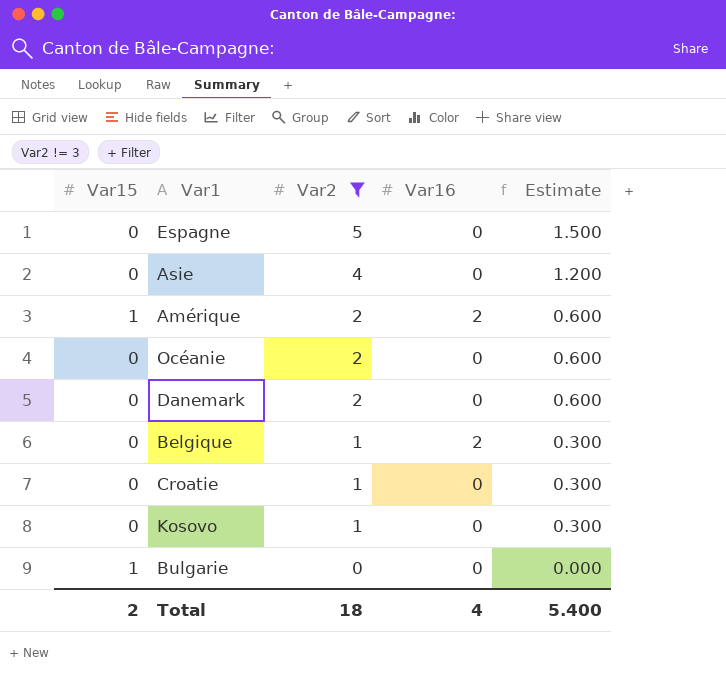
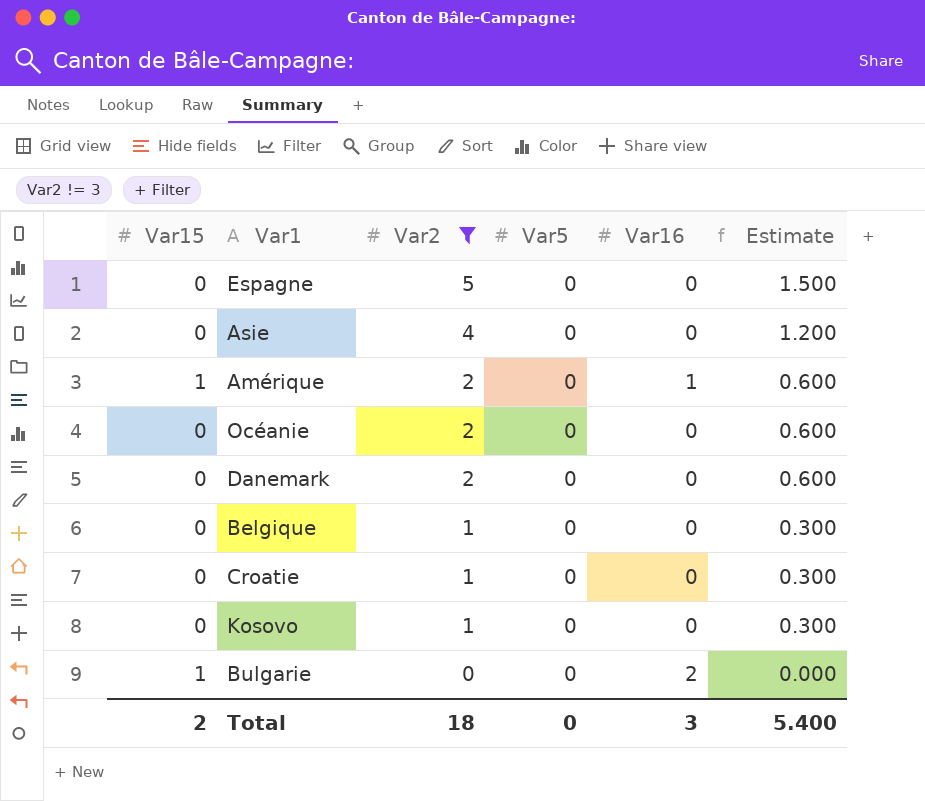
column Var5 | position: none -> 4
Amérique | Var16: 2 -> 1
Belgique | Var16: 2 -> 0
Bulgarie | Var16: 0 -> 2
Total | Var16: 4 -> 3

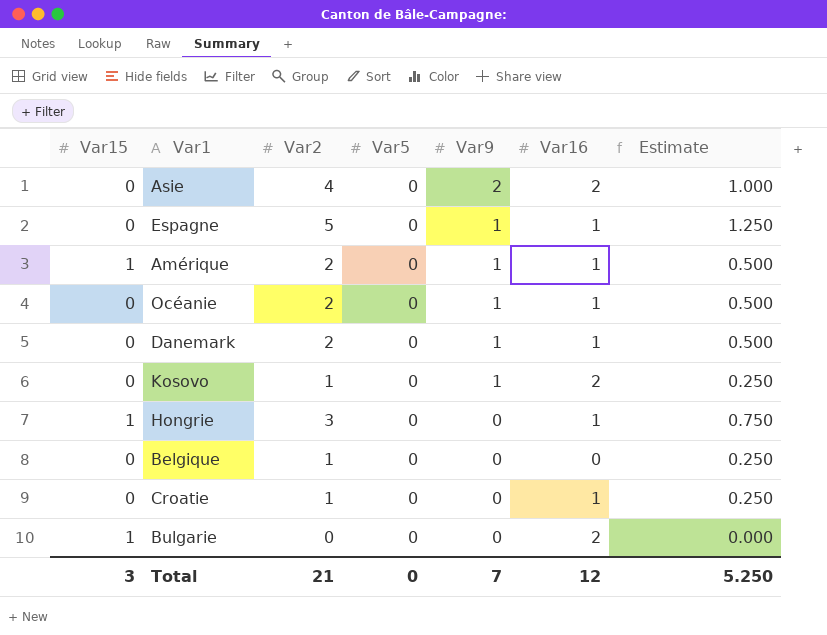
filter: Var2 != 3 -> none
row order: Var2 descending -> Var9 descending
column Var9 | position: none -> 5
column Estimate | formula: [Var2] * 0.3 -> [Var2] * 0.25
Asie | Var16: 0 -> 2
Espagne | Var16: 0 -> 1
Océanie | Var16: 0 -> 1
Danemark | Var16: 0 -> 1
Kosovo | Var16: 0 -> 2
Croatie | Var16: 0 -> 1
Total | Var15: 2 -> 3
Total | Var2: 18 -> 21
Total | Var16: 3 -> 12
Total | Estimate: 5.400 -> 5.250

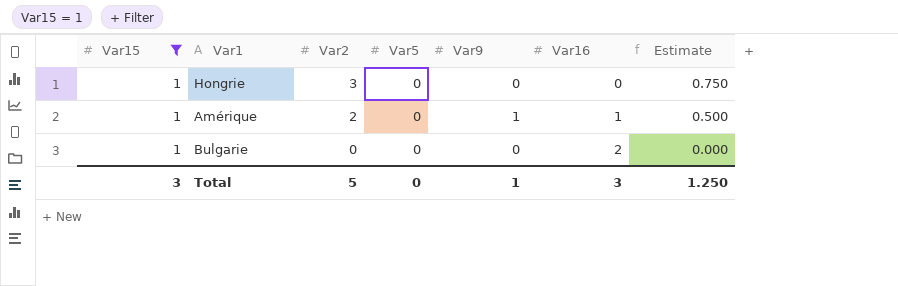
filter: none -> Var15 = 1
row order: Var9 descending -> Var2 descending
Hongrie | Var16: 1 -> 0
Total | Var2: 21 -> 5
Total | Var9: 7 -> 1
Total | Var16: 12 -> 3
Total | Estimate: 5.250 -> 1.250

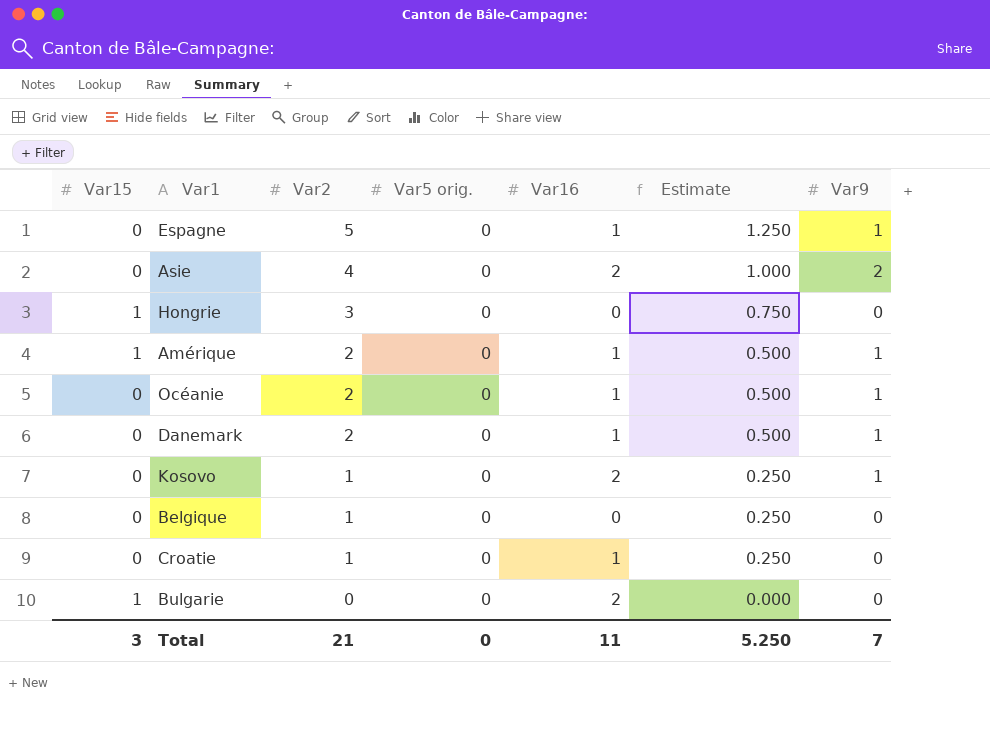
filter: Var15 = 1 -> none
column name: Var5 -> Var5 orig.
column Var9 | position: 5 -> 7
Total | Var2: 5 -> 21
Total | Var16: 3 -> 11
Total | Estimate: 1.250 -> 5.250
Total | Var9: 1 -> 7

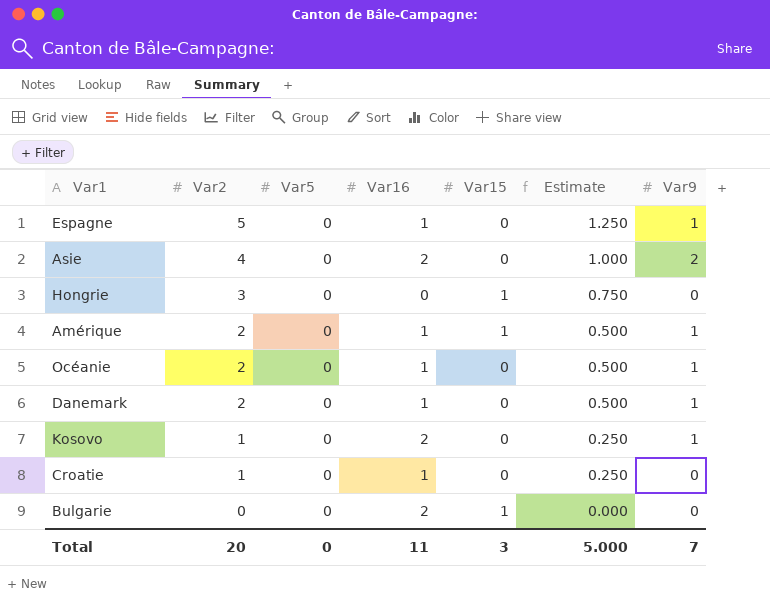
column name: Var5 orig. -> Var5
column Var15 | position: 1 -> 5
row Belgique: 0 | 1 | 0 | 0 | 0.250 | 0 -> none
Total | Var2: 21 -> 20
Total | Estimate: 5.250 -> 5.000

